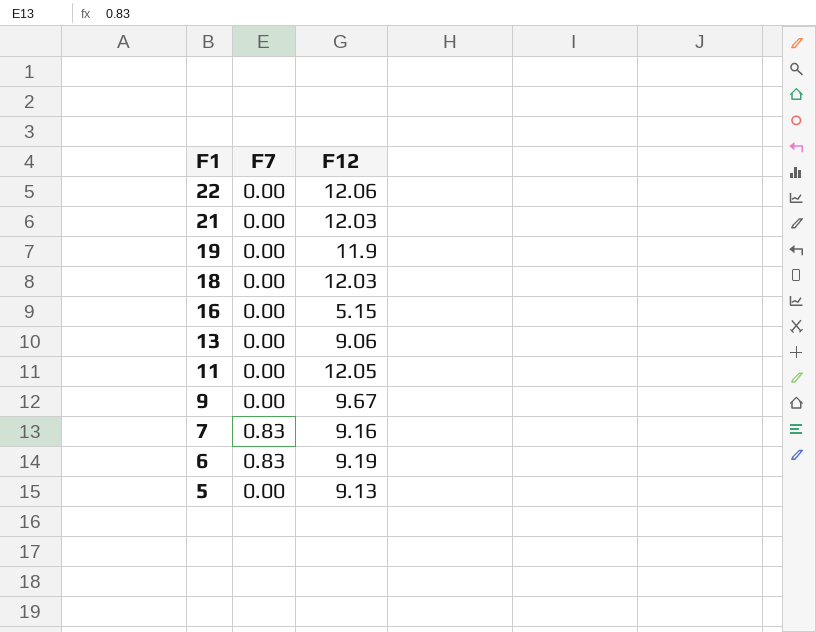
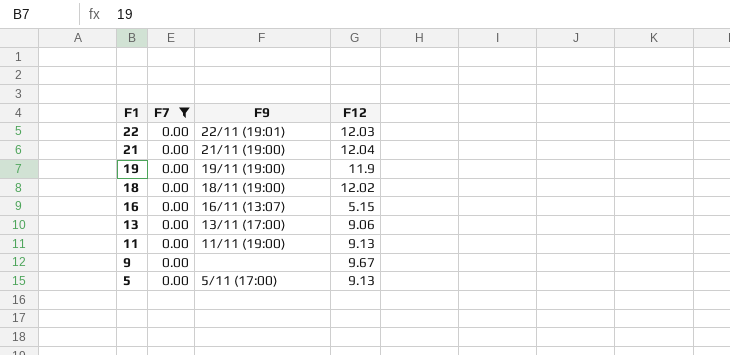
filter: none -> F7 = 0.00
column F9 | position: none -> 3
22 | F12: 12.06 -> 12.03
21 | F12: 12.03 -> 12.04
18 | F12: 12.03 -> 12.02
11 | F12: 12.05 -> 9.13

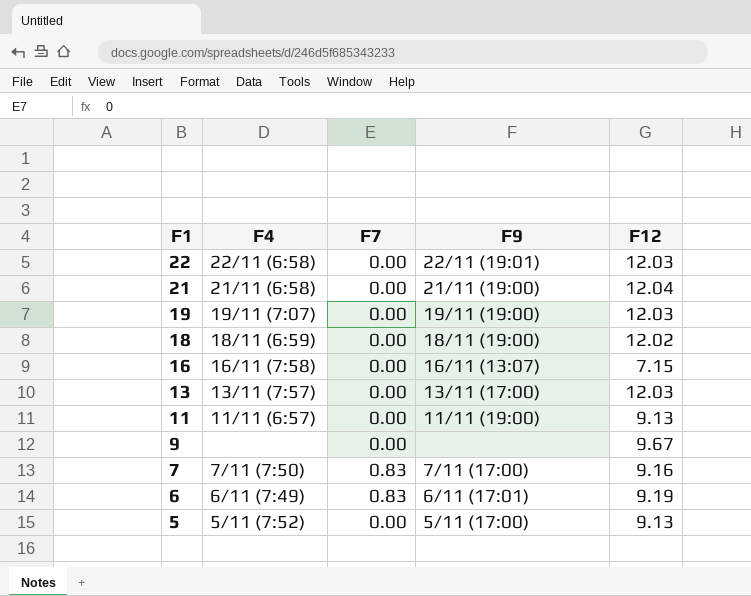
filter: F7 = 0.00 -> none
column F4 | position: none -> 2
19 | F12: 11.9 -> 12.03
16 | F12: 5.15 -> 7.15
13 | F12: 9.06 -> 12.03

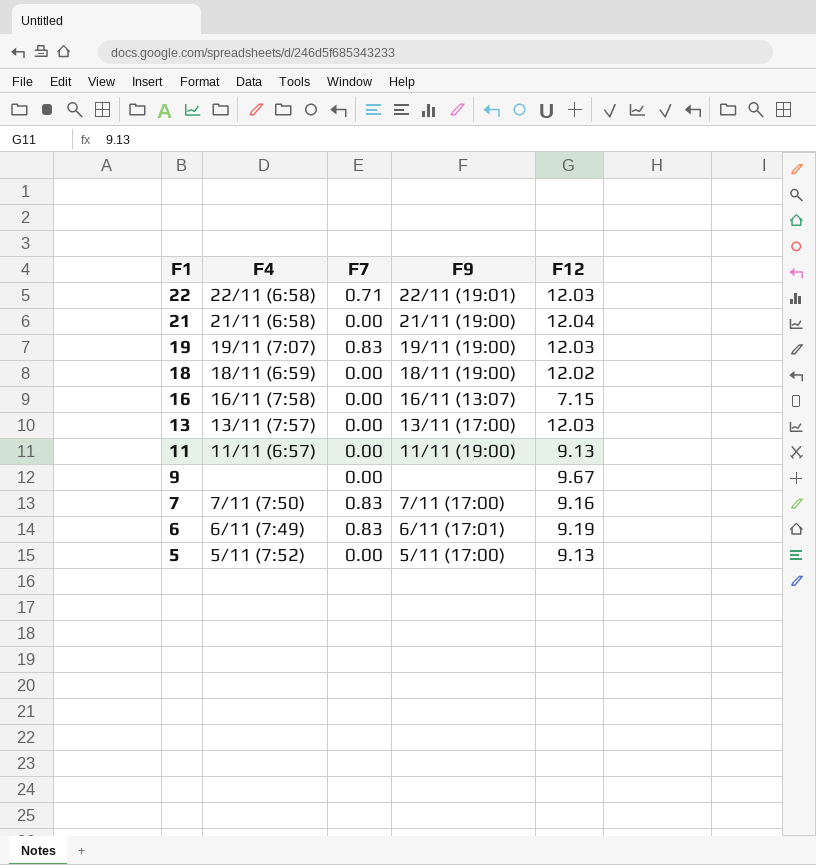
22 | F7: 0.00 -> 0.71
19 | F7: 0.00 -> 0.83

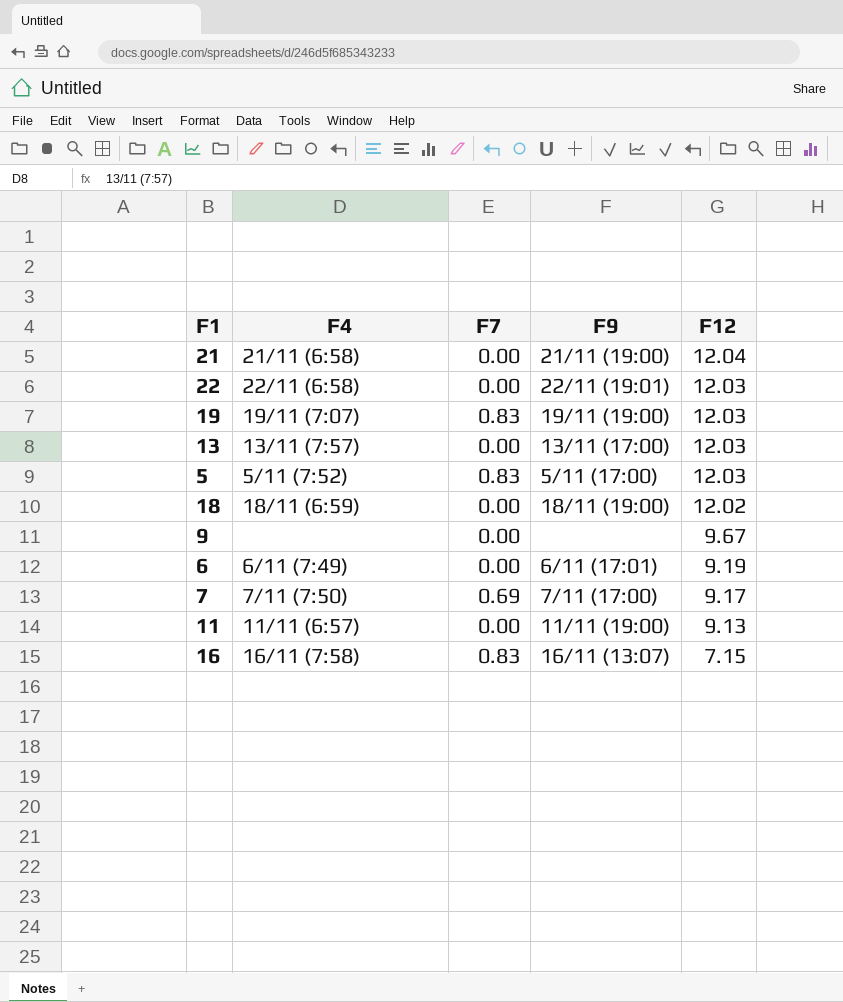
row order: F1 descending -> F12 descending
22 | F7: 0.71 -> 0.00
5 | F7: 0.00 -> 0.83
5 | F12: 9.13 -> 12.03
6 | F7: 0.83 -> 0.00
7 | F7: 0.83 -> 0.69
7 | F12: 9.16 -> 9.17
16 | F7: 0.00 -> 0.83

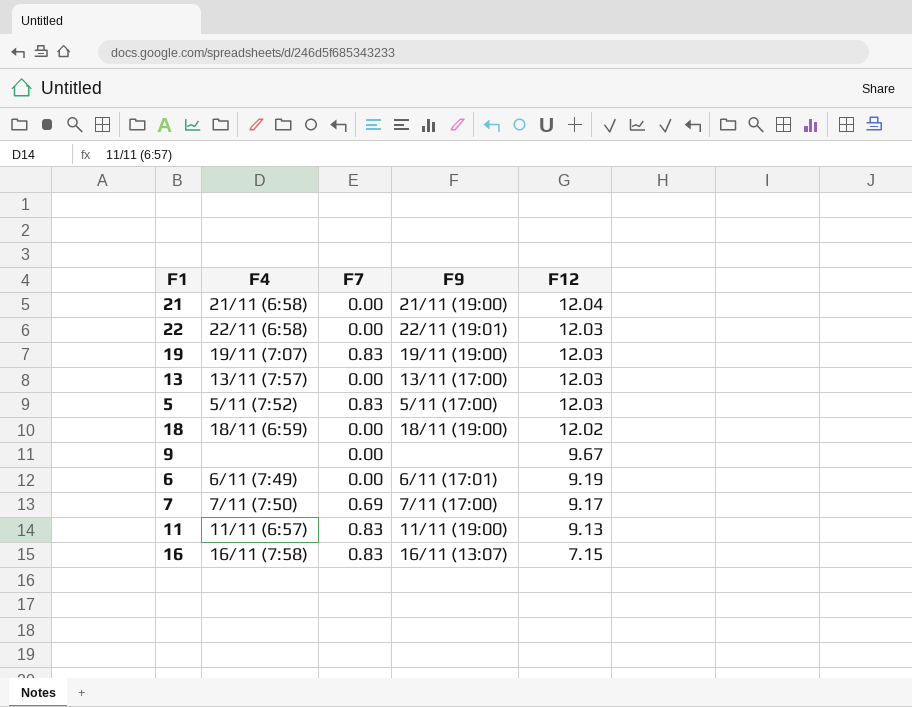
11 | F7: 0.00 -> 0.83

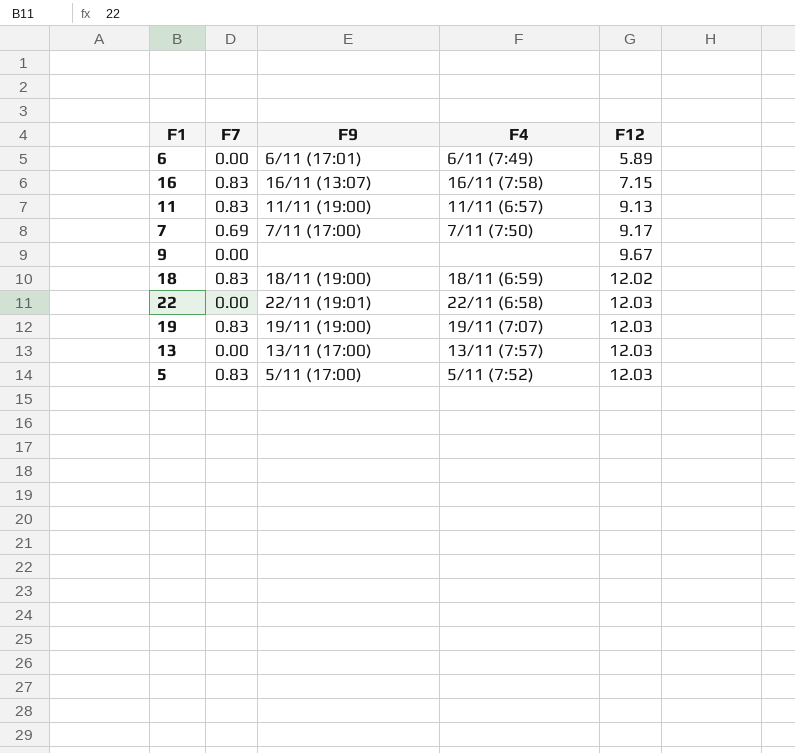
row order: F12 descending -> F12 ascending
column F4 | position: 2 -> 4
row 21: 21/11 (6:58) | 0.00 | 21/11 (19:00) | 12.04 -> none
6 | F12: 9.19 -> 5.89
18 | F7: 0.00 -> 0.83

